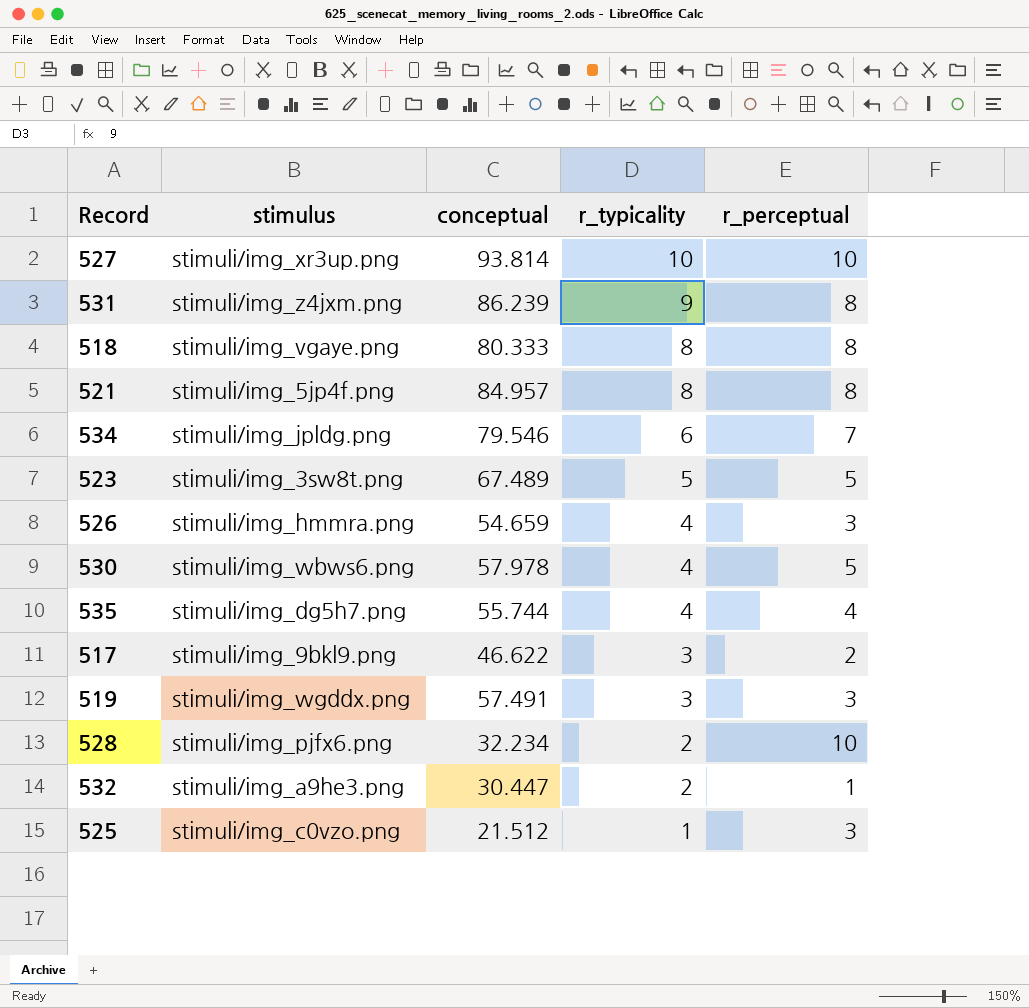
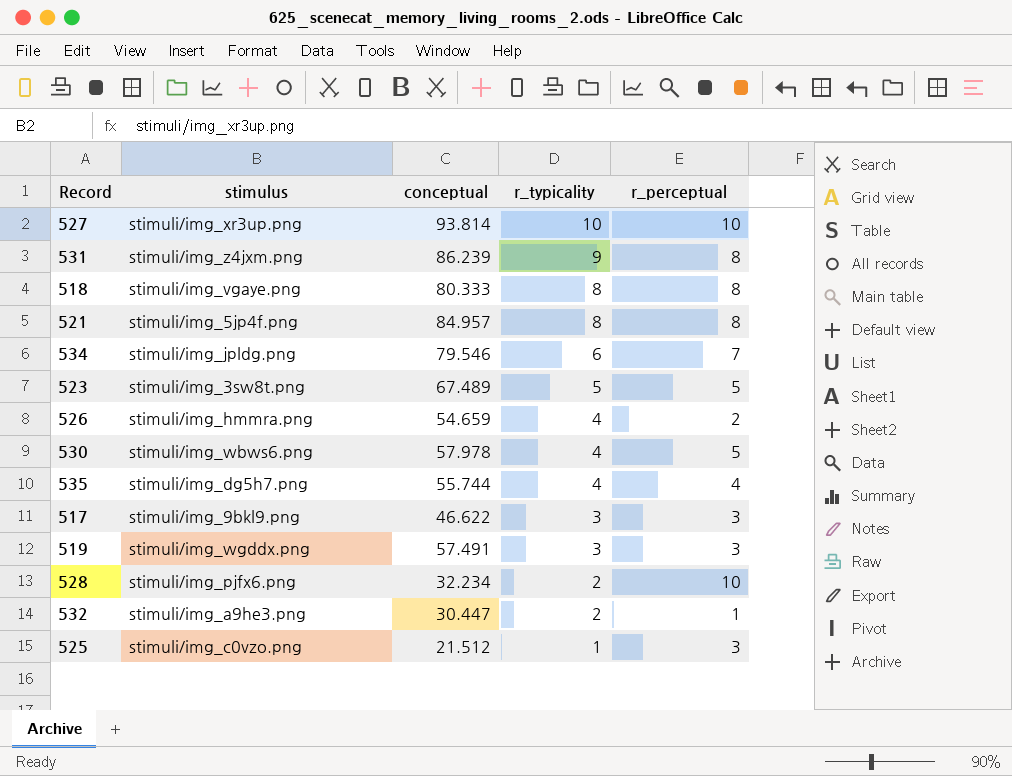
526 | r_perceptual: 3 -> 2
517 | r_perceptual: 2 -> 3

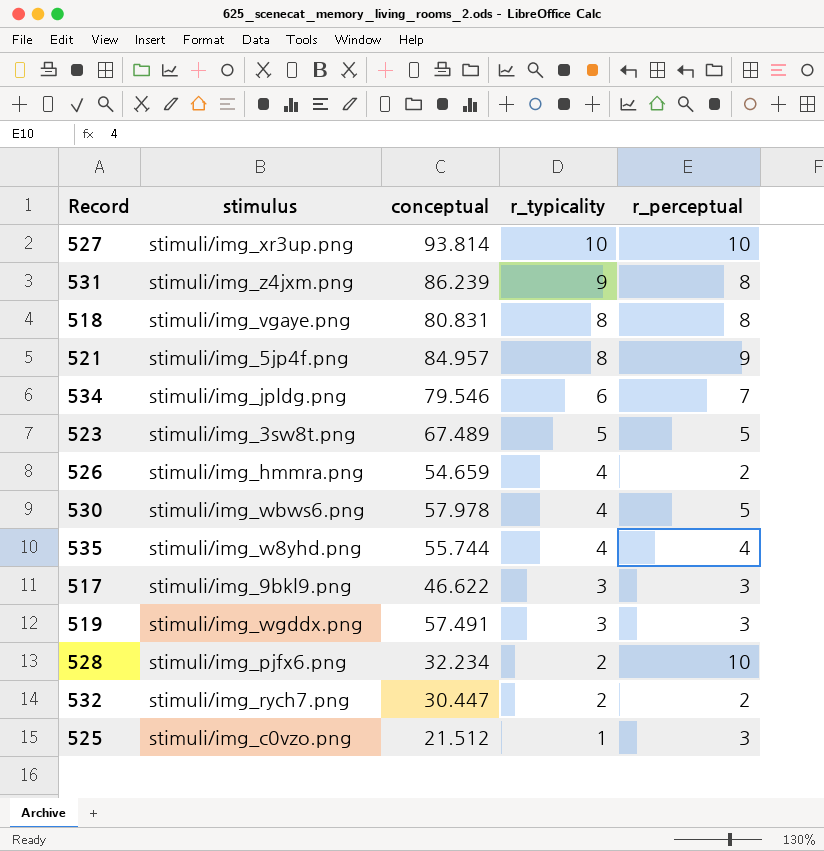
518 | conceptual: 80.333 -> 80.831
521 | r_perceptual: 8 -> 9
535 | stimulus: stimuli/img_dg5h7.png -> stimuli/img_w8yhd.png
532 | stimulus: stimuli/img_a9he3.png -> stimuli/img_rych7.png
532 | r_perceptual: 1 -> 2

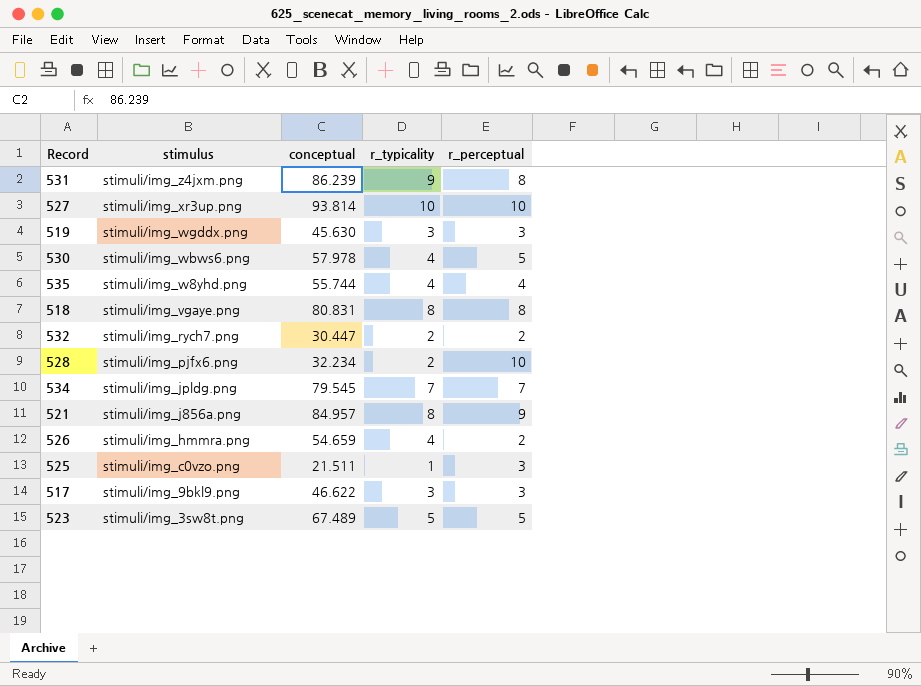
row order: r_typicality descending -> stimulus descending
519 | conceptual: 57.491 -> 45.630
534 | conceptual: 79.546 -> 79.545
534 | r_typicality: 6 -> 7
521 | stimulus: stimuli/img_5jp4f.png -> stimuli/img_j856a.png
525 | conceptual: 21.512 -> 21.511

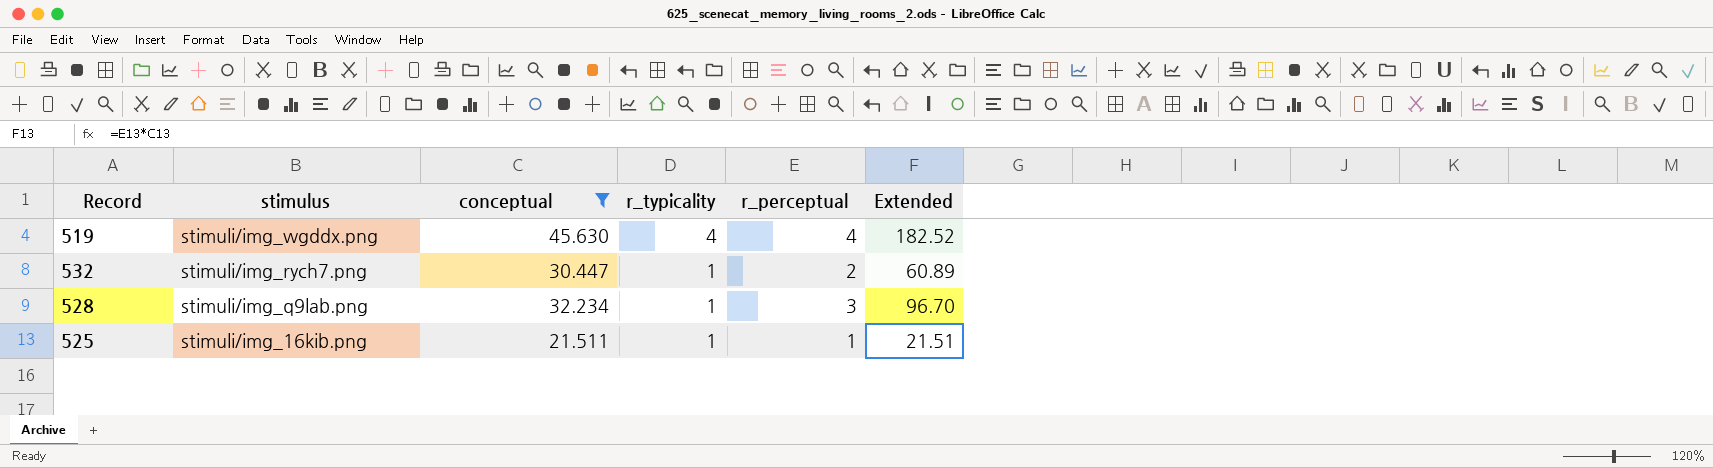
filter: none -> conceptual <= 45.630
column Extended | formula: none -> [conceptual] * [r_perceptual]
519 | r_typicality: 3 -> 4
519 | r_perceptual: 3 -> 4
532 | r_typicality: 2 -> 1
528 | stimulus: stimuli/img_pjfx6.png -> stimuli/img_q9lab.png
528 | r_typicality: 2 -> 1
528 | r_perceptual: 10 -> 3
525 | stimulus: stimuli/img_c0vzo.png -> stimuli/img_16kib.png
525 | r_perceptual: 3 -> 1

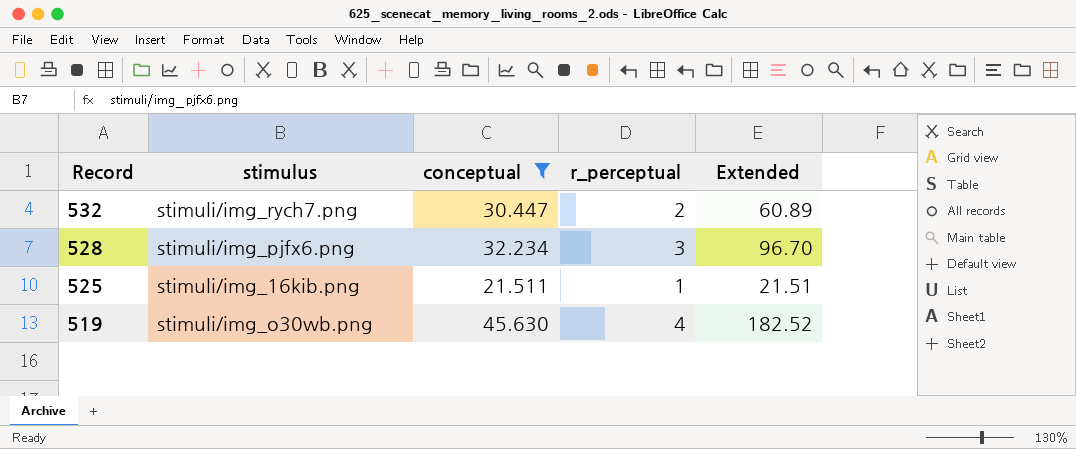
row order: stimulus descending -> Record descending
column r_typicality | position: 4 -> none
528 | stimulus: stimuli/img_q9lab.png -> stimuli/img_pjfx6.png
519 | stimulus: stimuli/img_wgddx.png -> stimuli/img_o30wb.png

